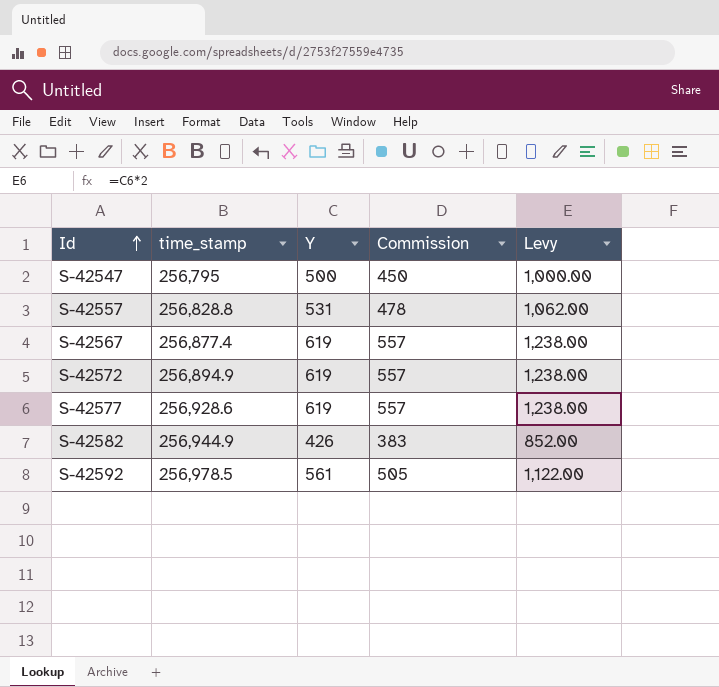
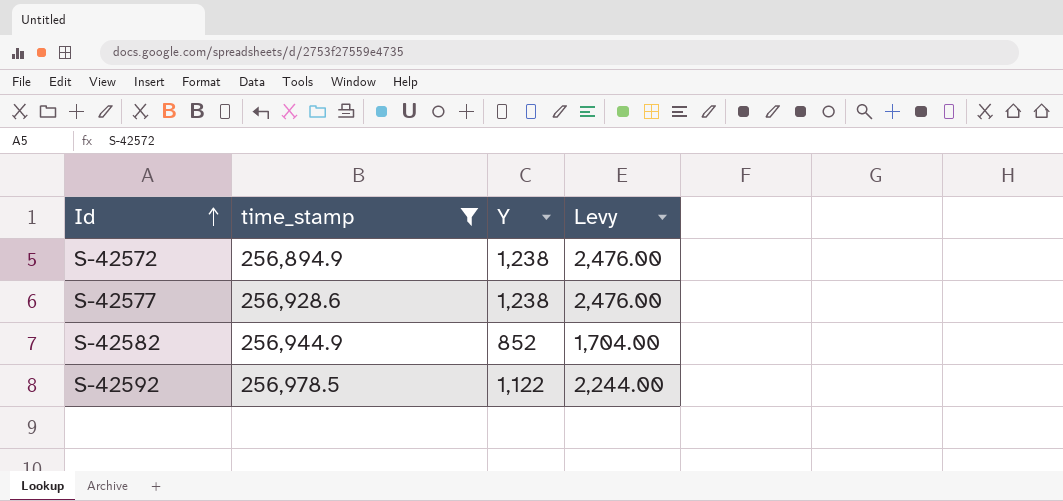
filter: none -> time_stamp >= 256,894.9
column Commission | formula: [Y] * 0.9 -> none
S-42572 | Y: 619 -> 1,238
S-42572 | Levy: 1,238.00 -> 2,476.00
S-42577 | Y: 619 -> 1,238
S-42577 | Levy: 1,238.00 -> 2,476.00
S-42582 | Y: 426 -> 852
S-42582 | Levy: 852.00 -> 1,704.00
S-42592 | Y: 561 -> 1,122
S-42592 | Levy: 1,122.00 -> 2,244.00

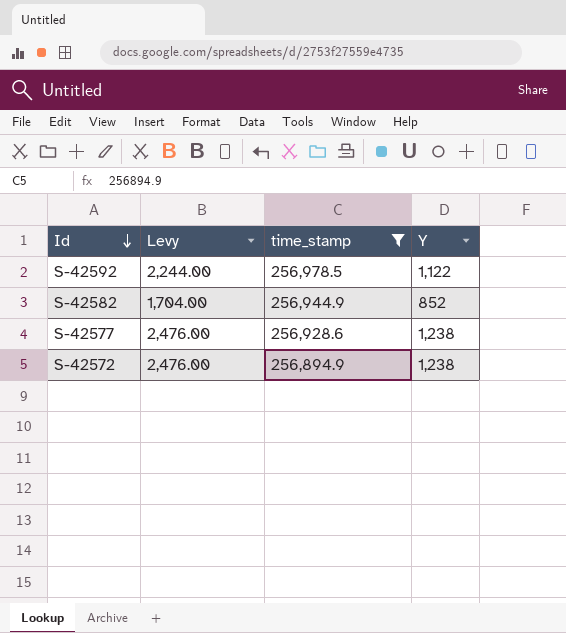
row order: Id ascending -> Id descending
column Levy | position: 4 -> 2

